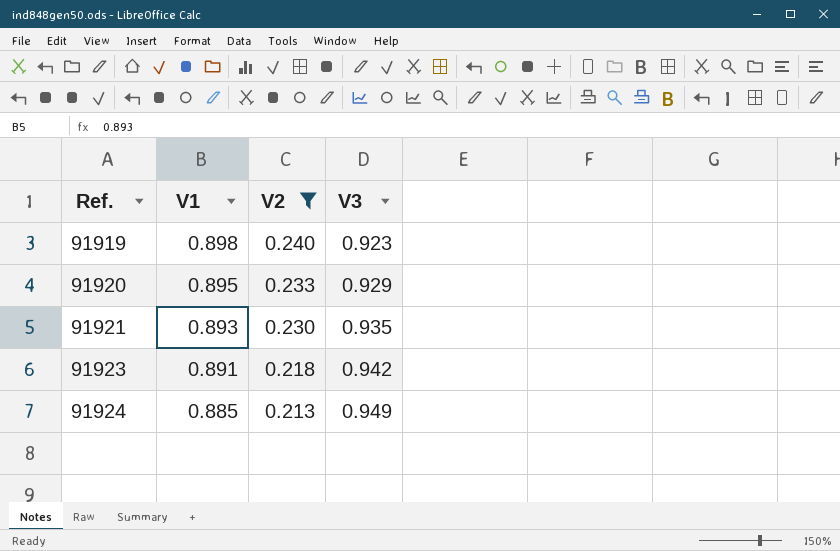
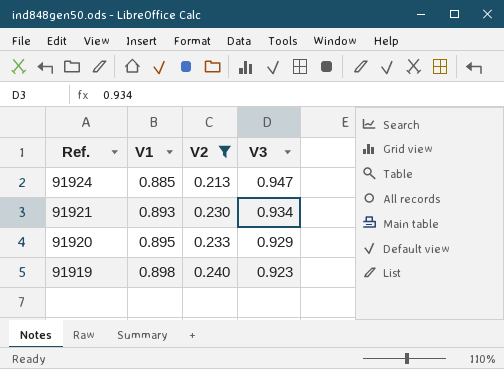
row order: Ref. ascending -> Ref. descending
row 91923: 0.891 | 0.218 | 0.942 -> none
91924 | V3: 0.949 -> 0.947
91921 | V3: 0.935 -> 0.934

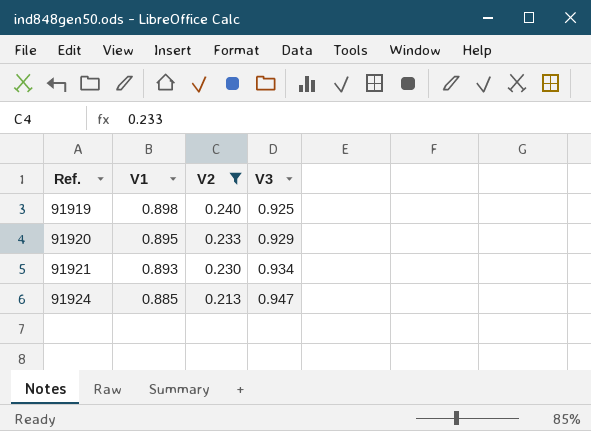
row order: Ref. descending -> Ref. ascending
91919 | V3: 0.923 -> 0.925

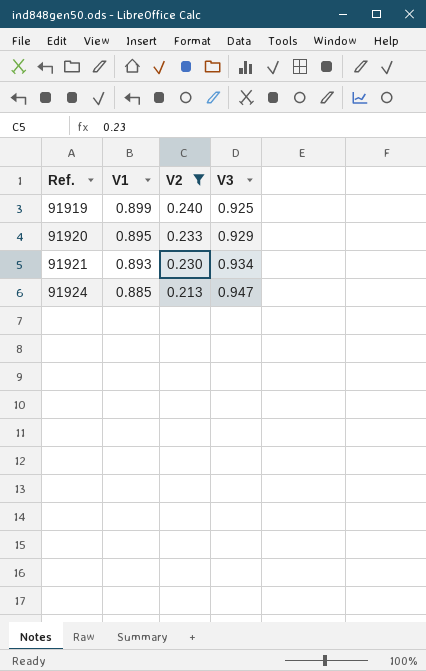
91919 | V1: 0.898 -> 0.899

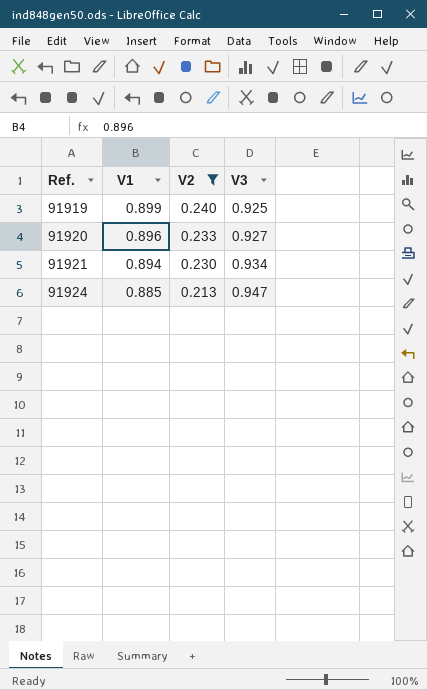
91920 | V1: 0.895 -> 0.896
91920 | V3: 0.929 -> 0.927
91921 | V1: 0.893 -> 0.894

